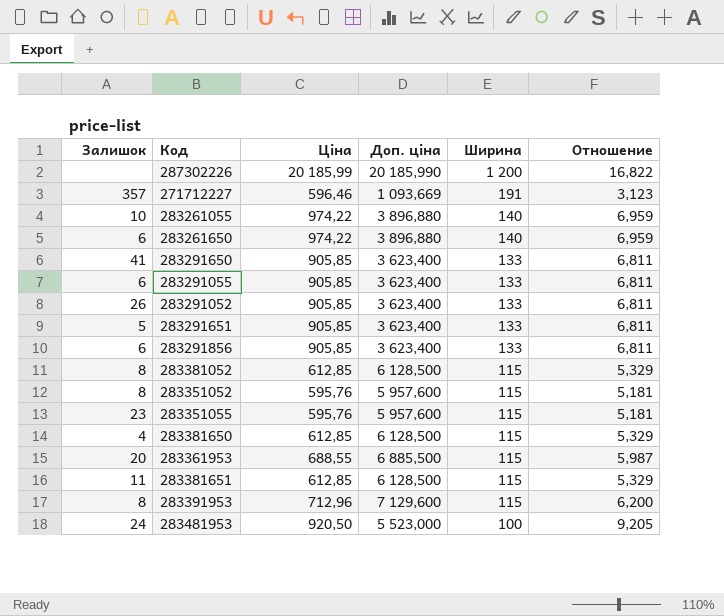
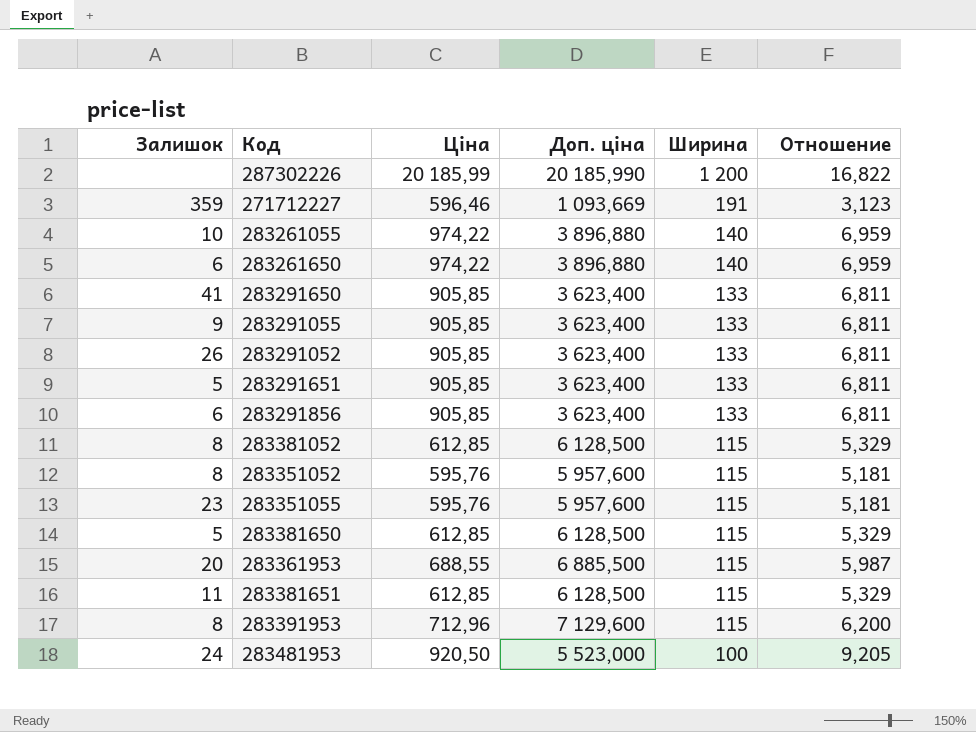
271712227 | Залишок: 357 -> 359
283291055 | Залишок: 6 -> 9
283381650 | Залишок: 4 -> 5

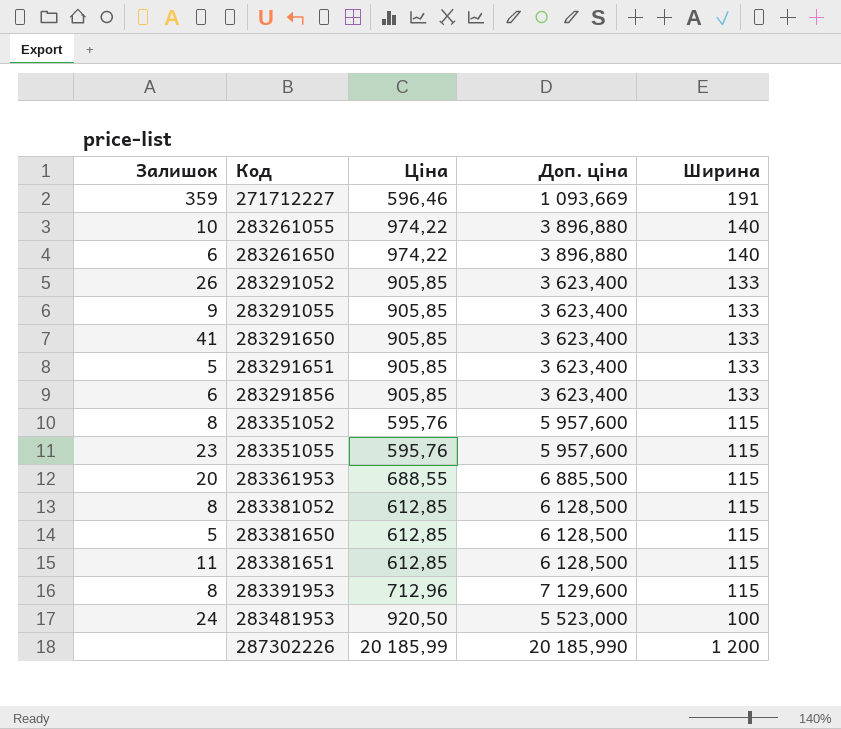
row order: Ширина descending -> Код ascending
column Отношение | formula: [Ціна] / [Ширина] -> none

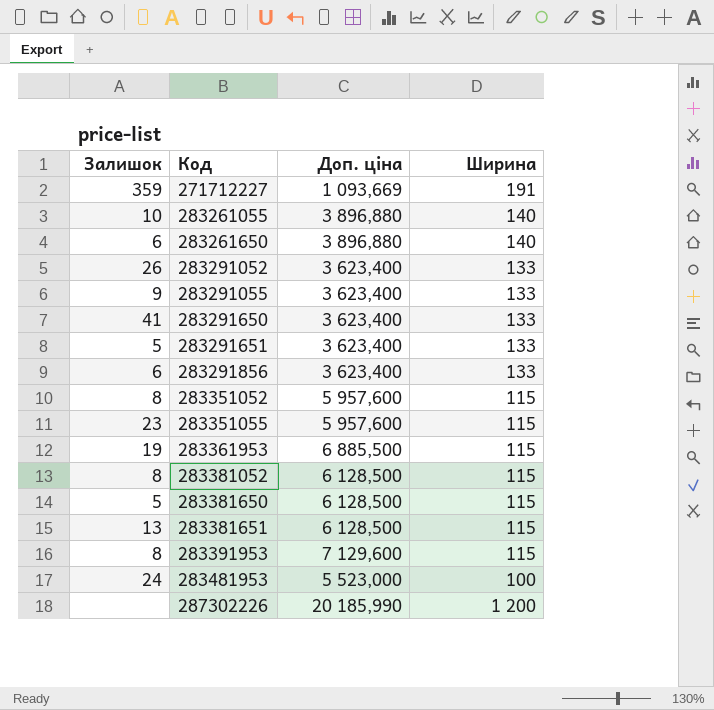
column Ціна | position: 3 -> none
283361953 | Залишок: 20 -> 19
283381651 | Залишок: 11 -> 13

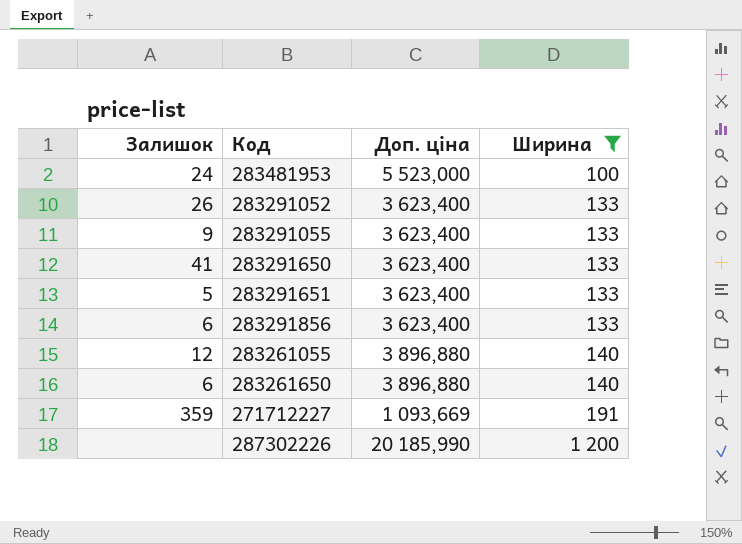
filter: none -> Ширина != 115
row order: Код ascending -> Ширина ascending
283261055 | Залишок: 10 -> 12

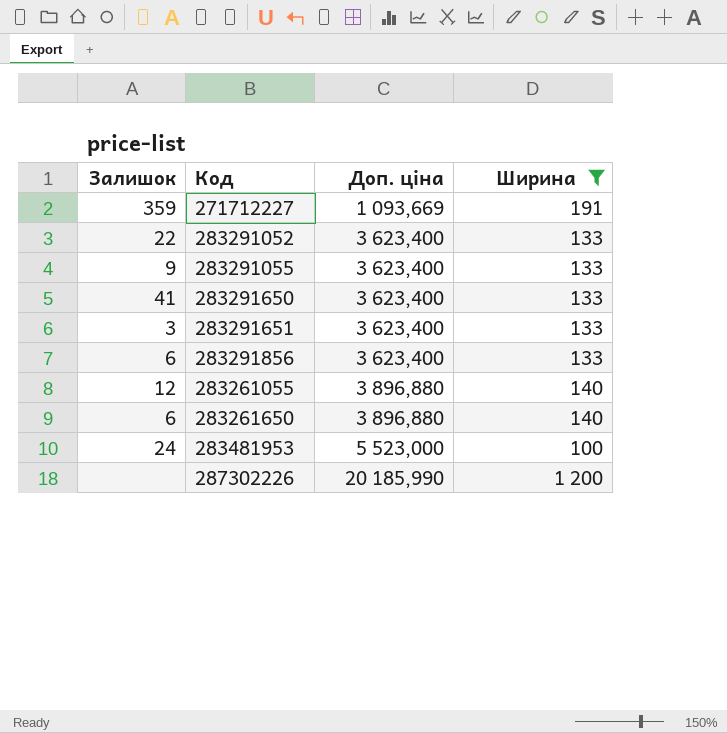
row order: Ширина ascending -> Доп. ціна ascending
283291052 | Залишок: 26 -> 22
283291651 | Залишок: 5 -> 3

